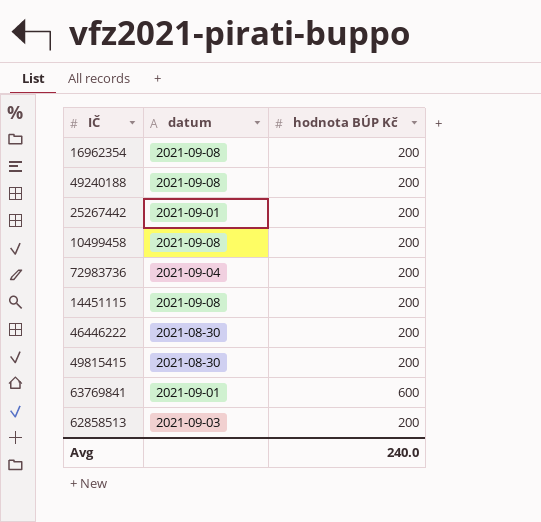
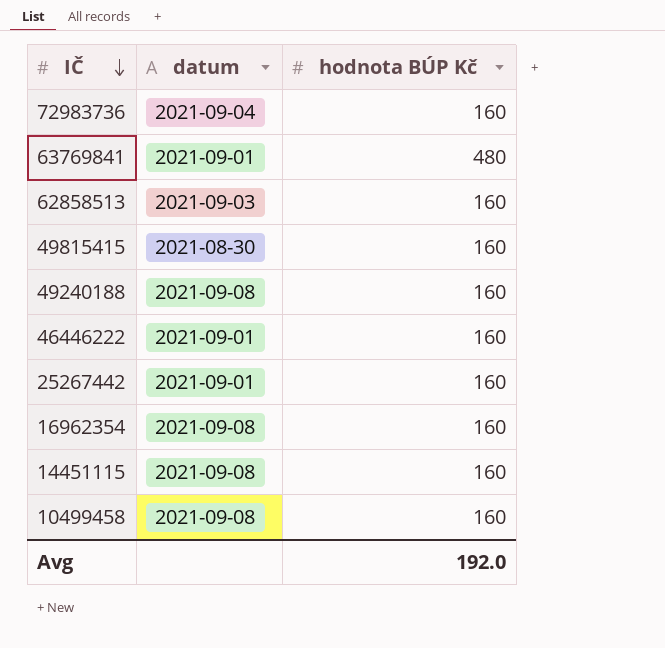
row order: none -> IČ descending
72983736 | hodnota BÚP Kč: 200 -> 160
63769841 | hodnota BÚP Kč: 600 -> 480
62858513 | hodnota BÚP Kč: 200 -> 160
49815415 | hodnota BÚP Kč: 200 -> 160
49240188 | hodnota BÚP Kč: 200 -> 160
46446222 | datum: 2021-08-30 -> 2021-09-01
46446222 | hodnota BÚP Kč: 200 -> 160
25267442 | hodnota BÚP Kč: 200 -> 160
16962354 | hodnota BÚP Kč: 200 -> 160
14451115 | hodnota BÚP Kč: 200 -> 160
10499458 | hodnota BÚP Kč: 200 -> 160
Avg | hodnota BÚP Kč: 240.0 -> 192.0

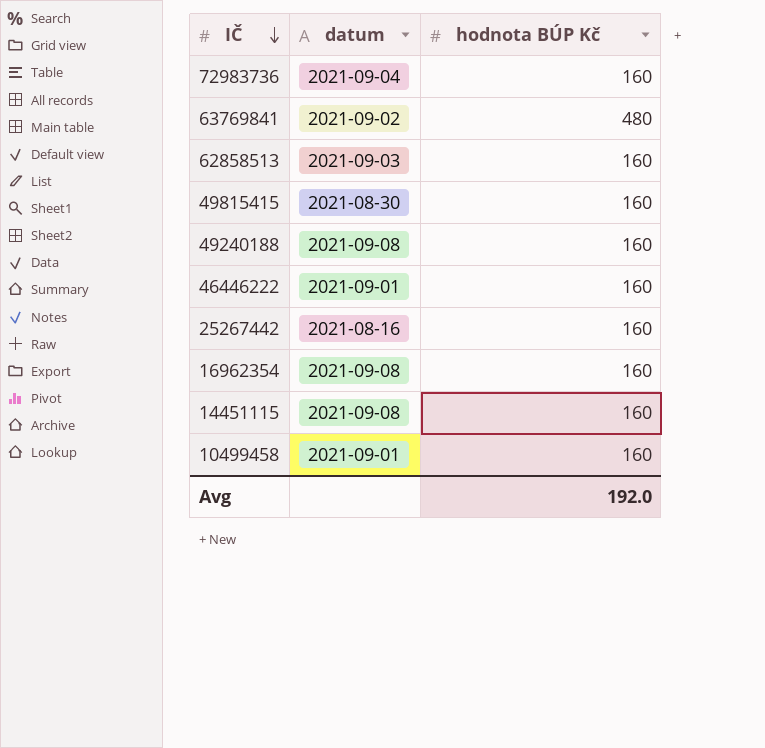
63769841 | datum: 2021-09-01 -> 2021-09-02
25267442 | datum: 2021-09-01 -> 2021-08-16
10499458 | datum: 2021-09-08 -> 2021-09-01

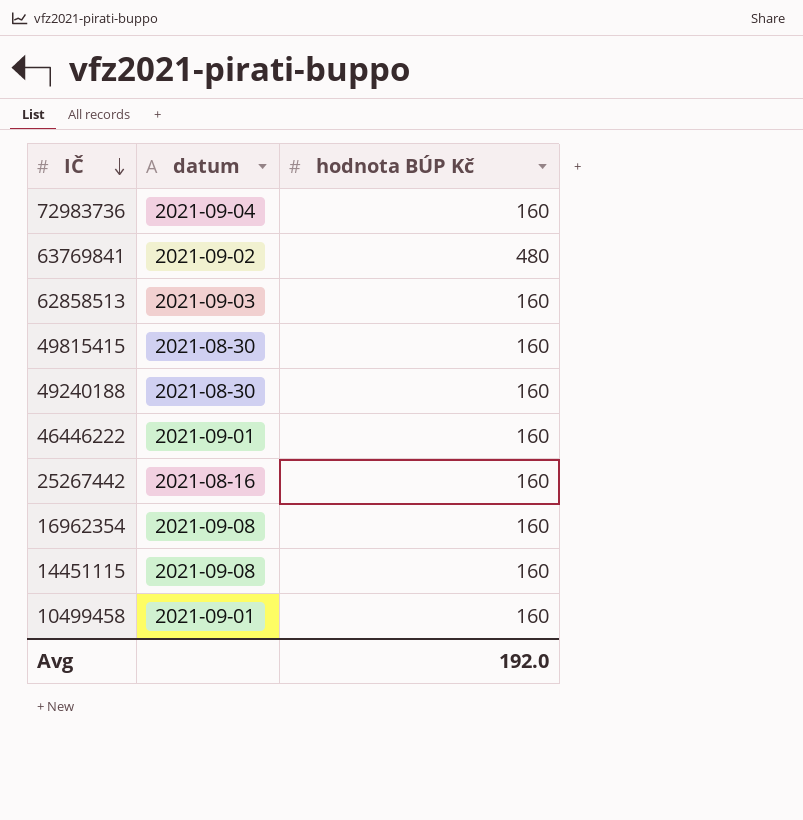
49240188 | datum: 2021-09-08 -> 2021-08-30

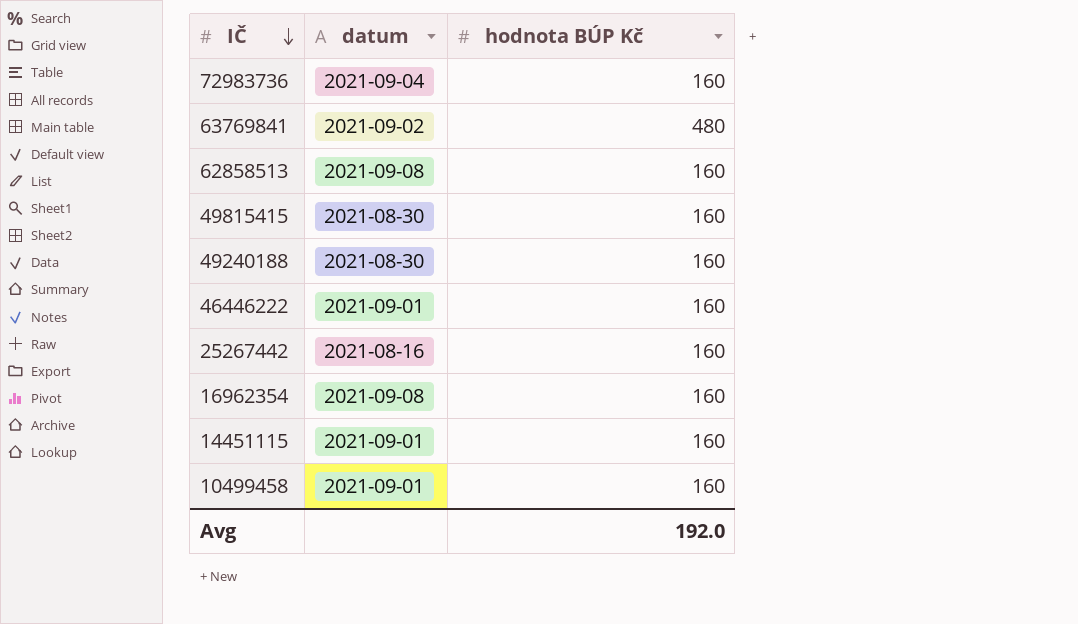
62858513 | datum: 2021-09-03 -> 2021-09-08
14451115 | datum: 2021-09-08 -> 2021-09-01

